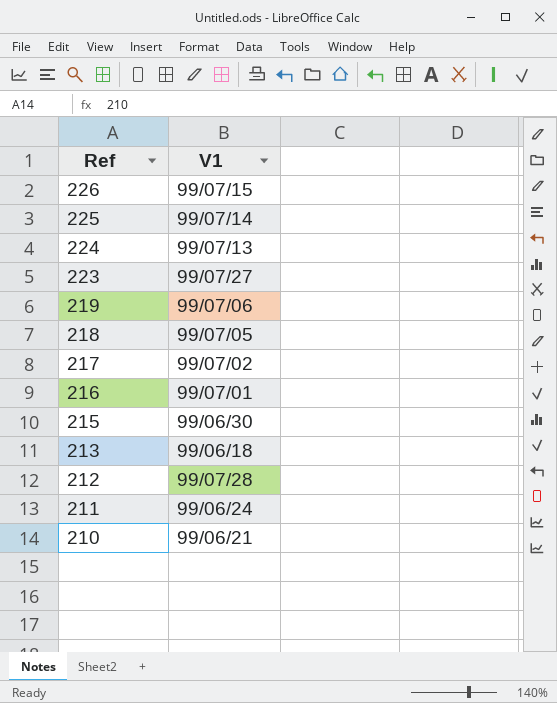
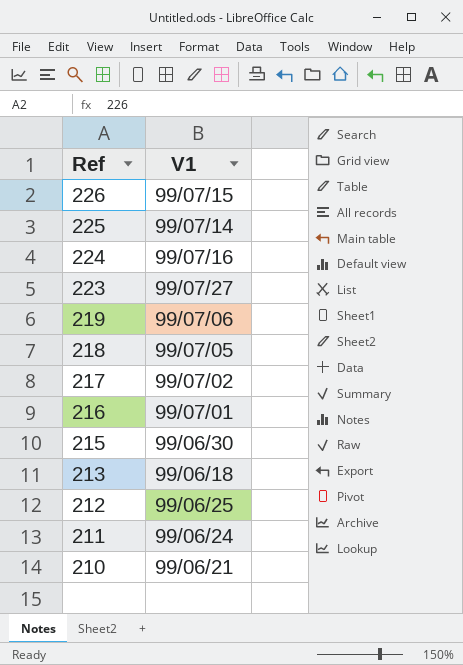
224 | V1: 99/07/13 -> 99/07/16
212 | V1: 99/07/28 -> 99/06/25

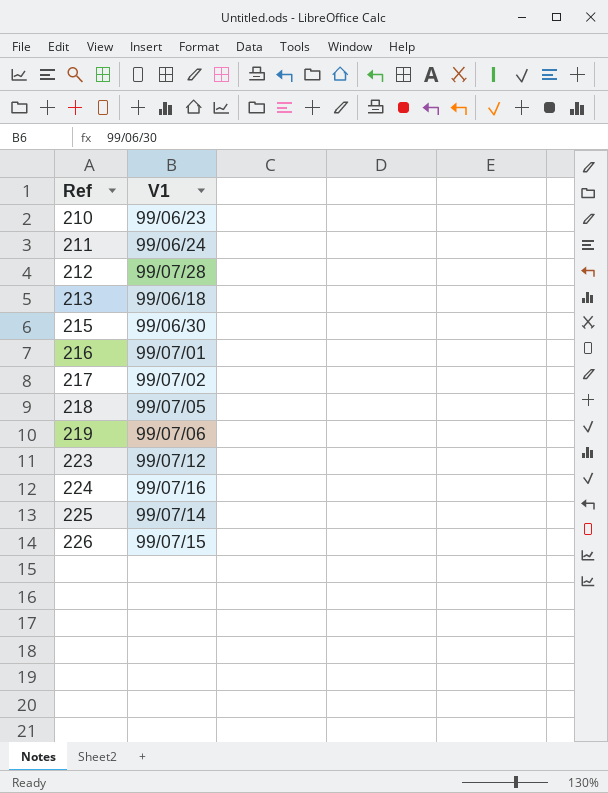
row order: Ref descending -> Ref ascending
210 | V1: 99/06/21 -> 99/06/23
212 | V1: 99/06/25 -> 99/07/28
223 | V1: 99/07/27 -> 99/07/12

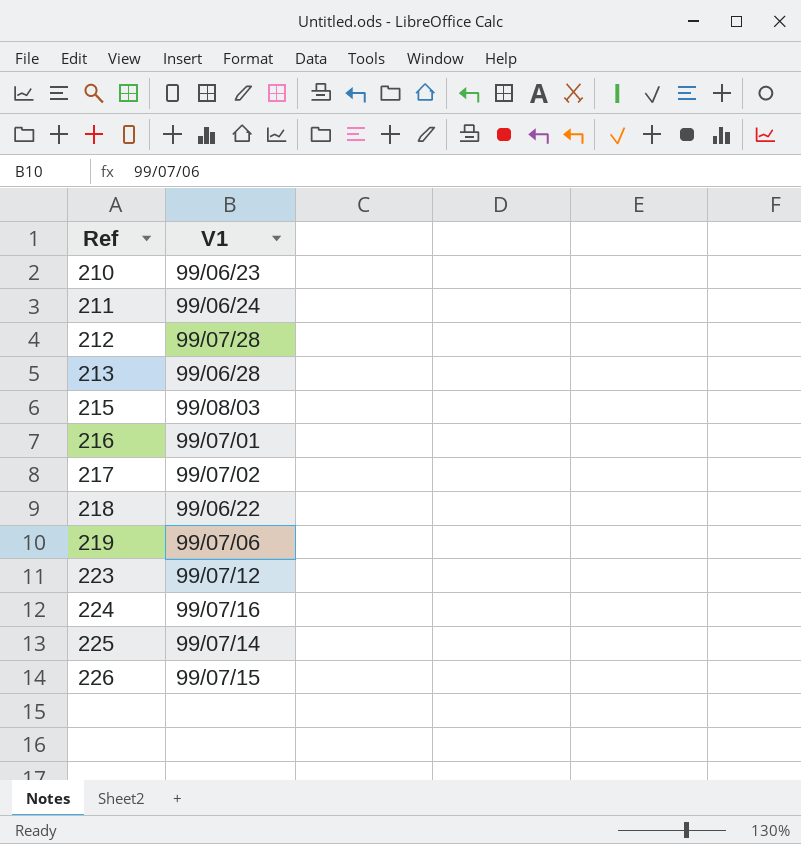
213 | V1: 99/06/18 -> 99/06/28
215 | V1: 99/06/30 -> 99/08/03
218 | V1: 99/07/05 -> 99/06/22

